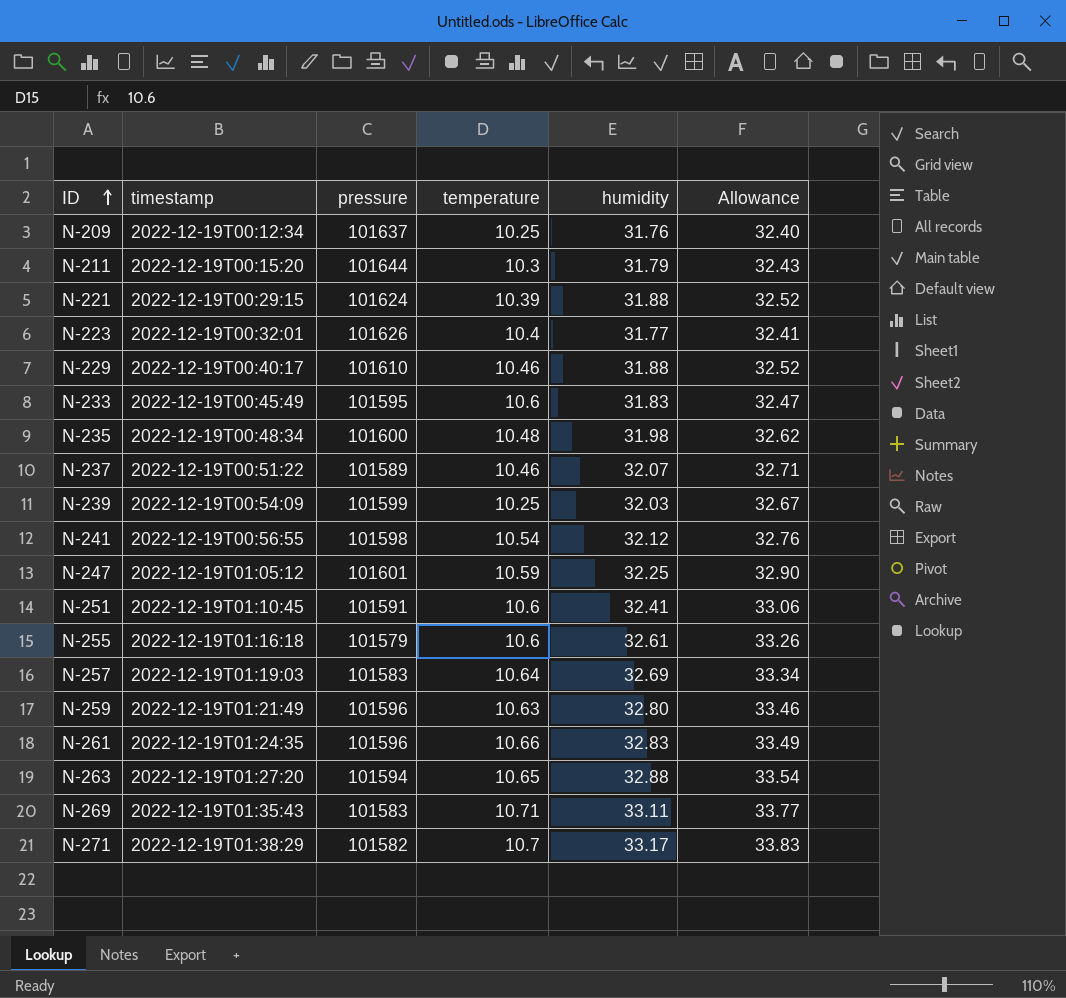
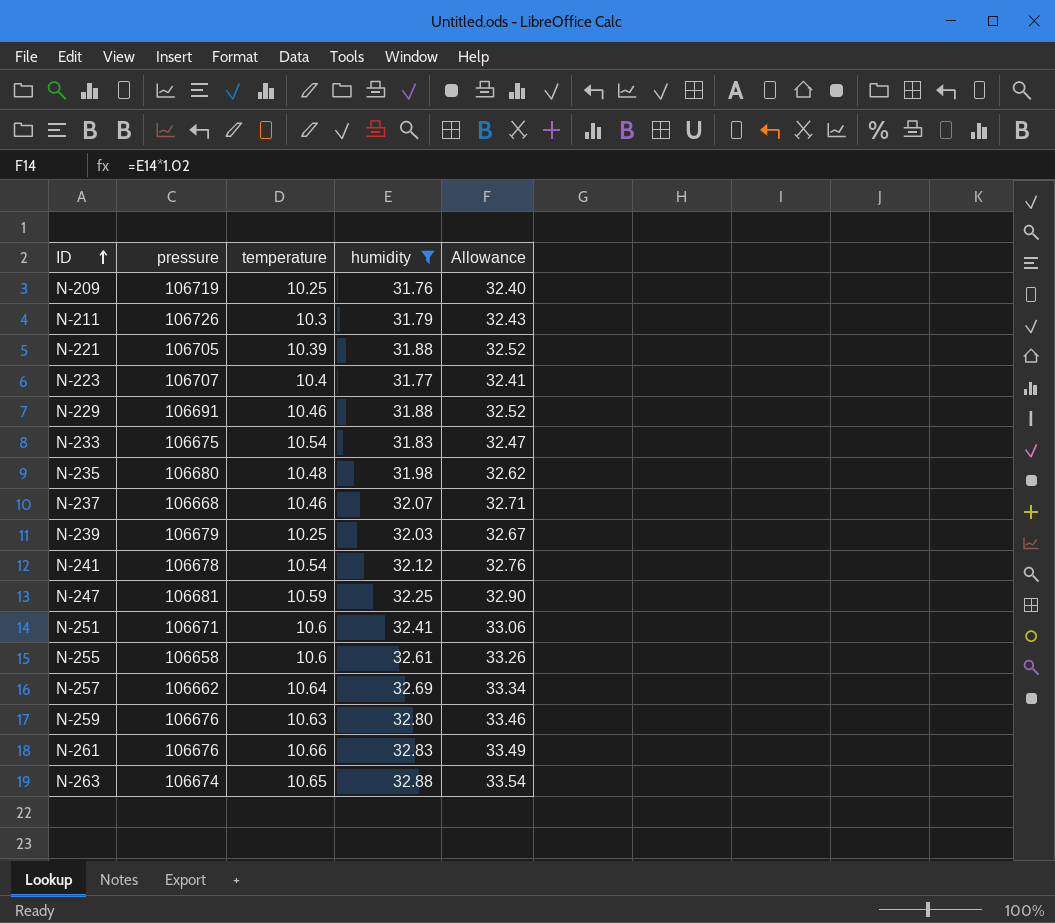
filter: none -> humidity <= 32.88
column timestamp | position: 2 -> none
N-209 | pressure: 101637 -> 106719
N-211 | pressure: 101644 -> 106726
N-221 | pressure: 101624 -> 106705
N-223 | pressure: 101626 -> 106707
N-229 | pressure: 101610 -> 106691
N-233 | pressure: 101595 -> 106675
N-233 | temperature: 10.6 -> 10.54
N-235 | pressure: 101600 -> 106680
N-237 | pressure: 101589 -> 106668
N-239 | pressure: 101599 -> 106679
N-241 | pressure: 101598 -> 106678
N-247 | pressure: 101601 -> 106681
N-251 | pressure: 101591 -> 106671
N-255 | pressure: 101579 -> 106658
N-257 | pressure: 101583 -> 106662
N-259 | pressure: 101596 -> 106676
N-261 | pressure: 101596 -> 106676
N-263 | pressure: 101594 -> 106674

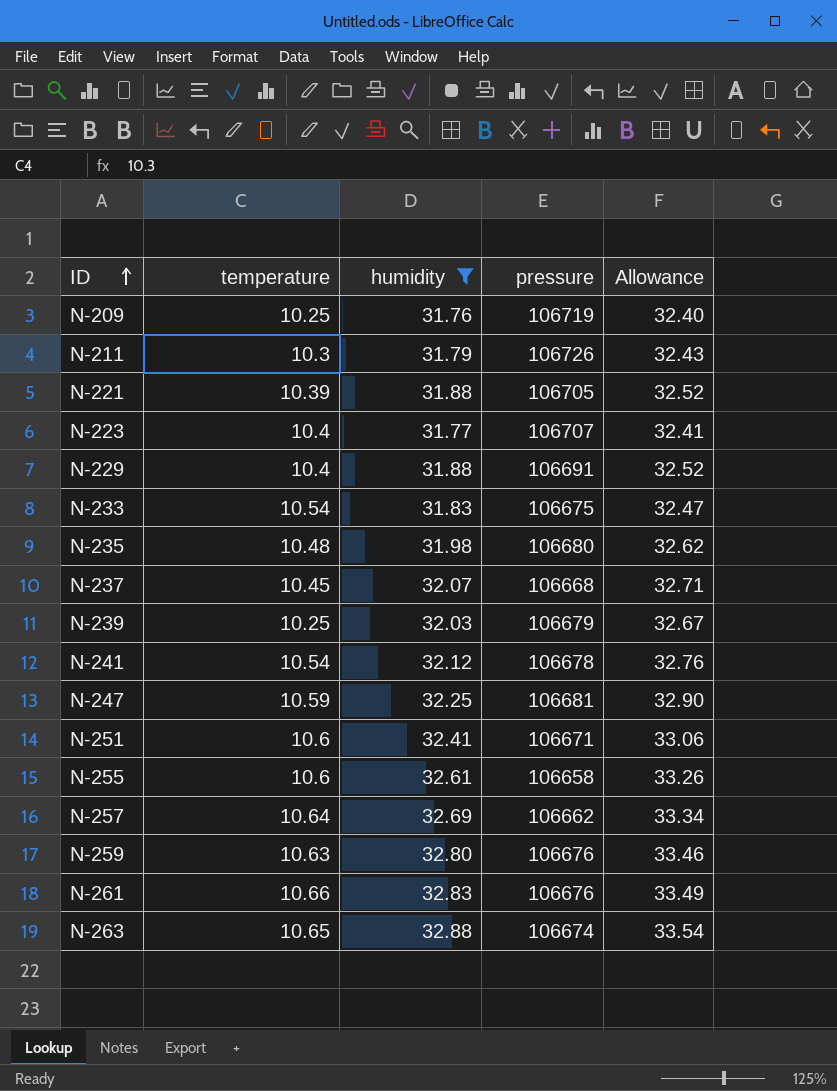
column pressure | position: 2 -> 4
N-229 | temperature: 10.46 -> 10.4
N-237 | temperature: 10.46 -> 10.45

